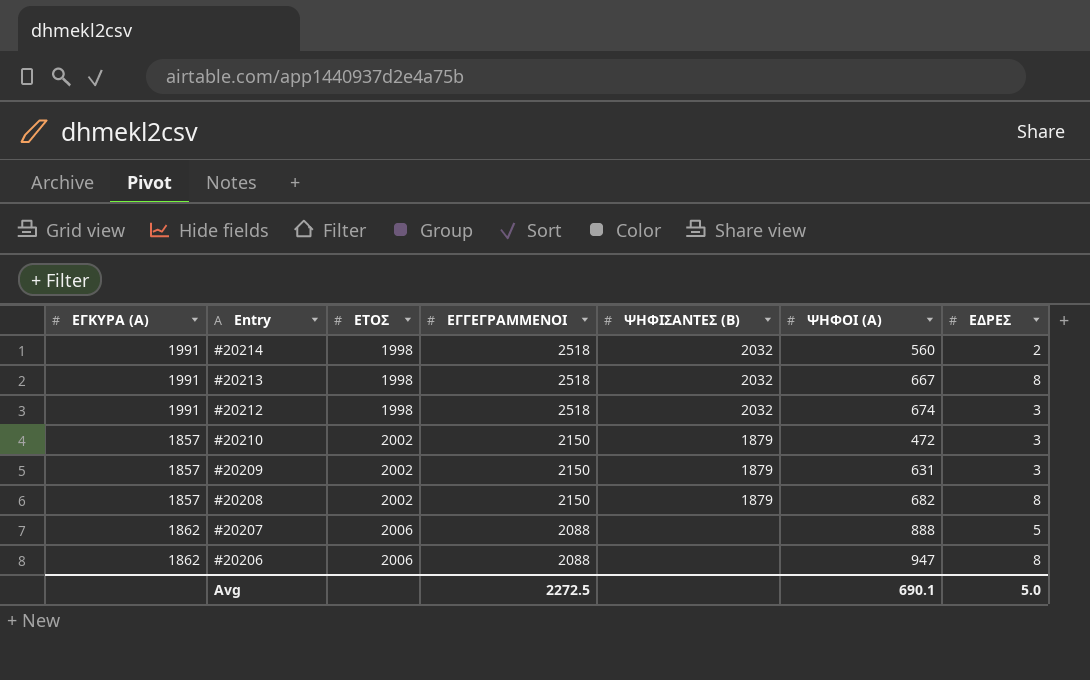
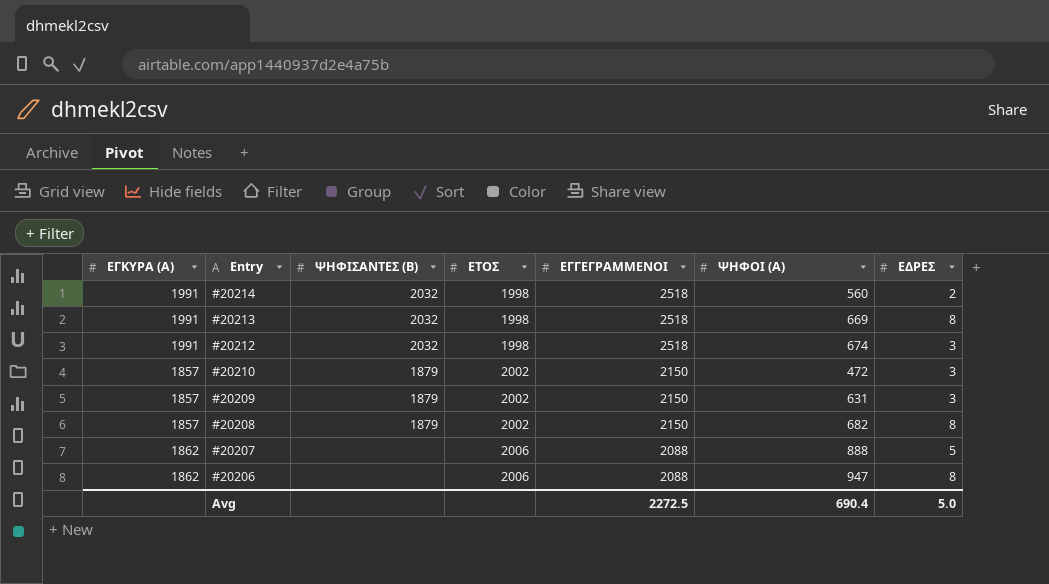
column ΨΗΦΙΣΑΝΤΕΣ (Β) | position: 5 -> 3
#20213 | ΨΗΦΟΙ (Α): 667 -> 669
Avg | ΨΗΦΟΙ (Α): 690.1 -> 690.4

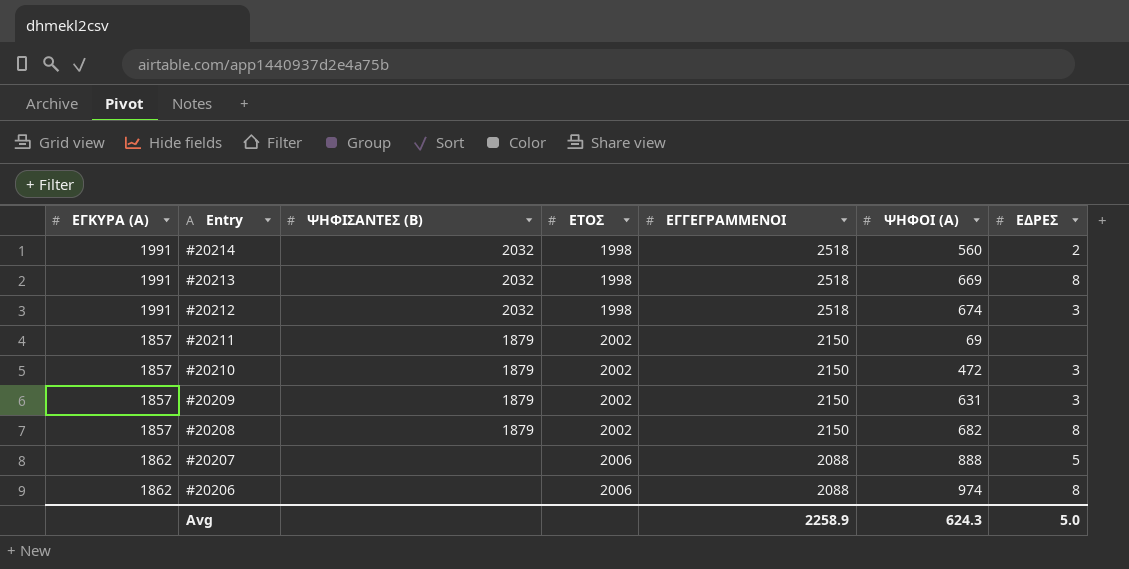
row #20211: none -> 1857 | 1879 | 2002 | 2150 | 69 | none
#20206 | ΨΗΦΟΙ (Α): 947 -> 974
Avg | ΕΓΓΕΓΡΑΜΜΕΝΟΙ: 2272.5 -> 2258.9
Avg | ΨΗΦΟΙ (Α): 690.4 -> 624.3

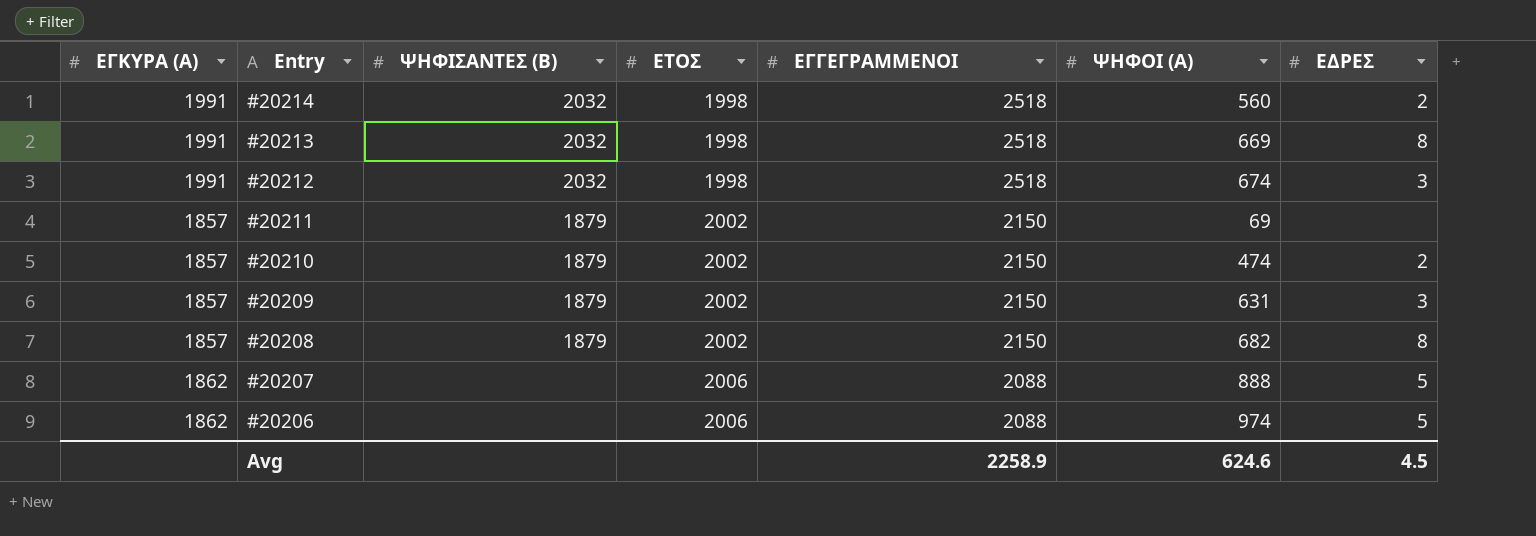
#20210 | ΨΗΦΟΙ (Α): 472 -> 474
#20210 | ΕΔΡΕΣ: 3 -> 2
#20206 | ΕΔΡΕΣ: 8 -> 5
Avg | ΨΗΦΟΙ (Α): 624.3 -> 624.6
Avg | ΕΔΡΕΣ: 5.0 -> 4.5

